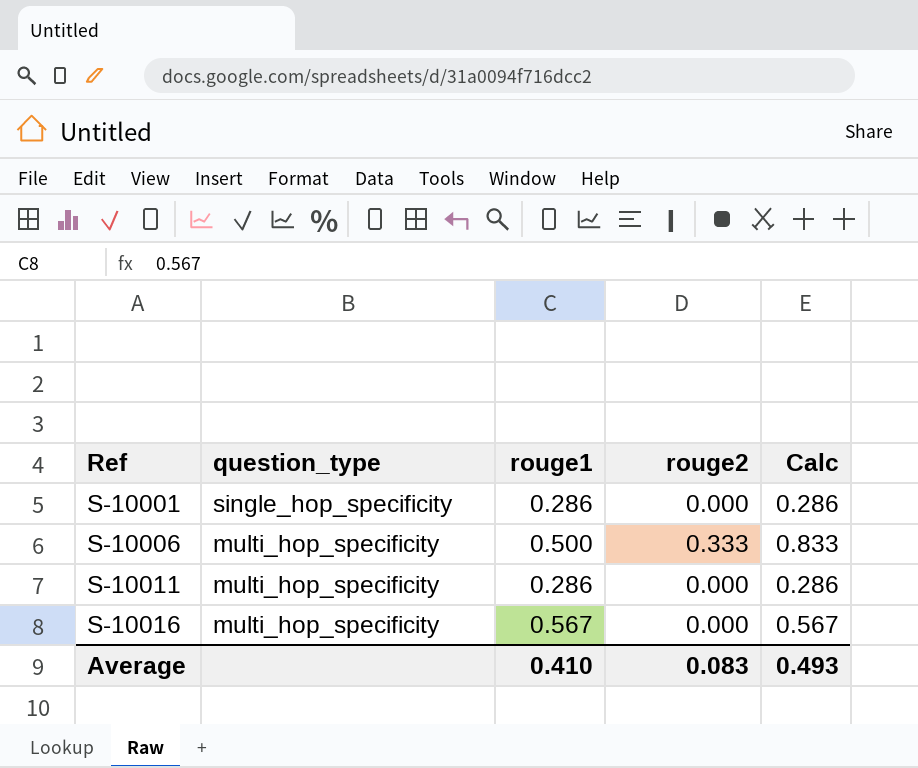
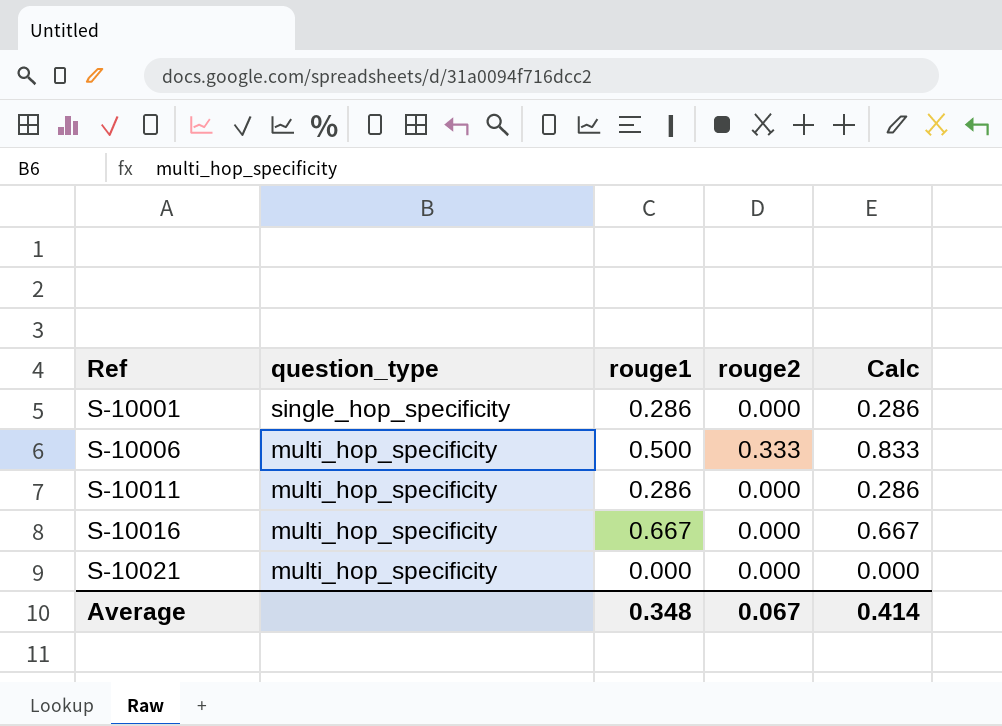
S-10016 | rouge1: 0.567 -> 0.667
S-10016 | Calc: 0.567 -> 0.667
row S-10021: none -> multi_hop_specificity | 0.000 | 0.000 | 0.000
Average | rouge1: 0.410 -> 0.348
Average | rouge2: 0.083 -> 0.067
Average | Calc: 0.493 -> 0.414

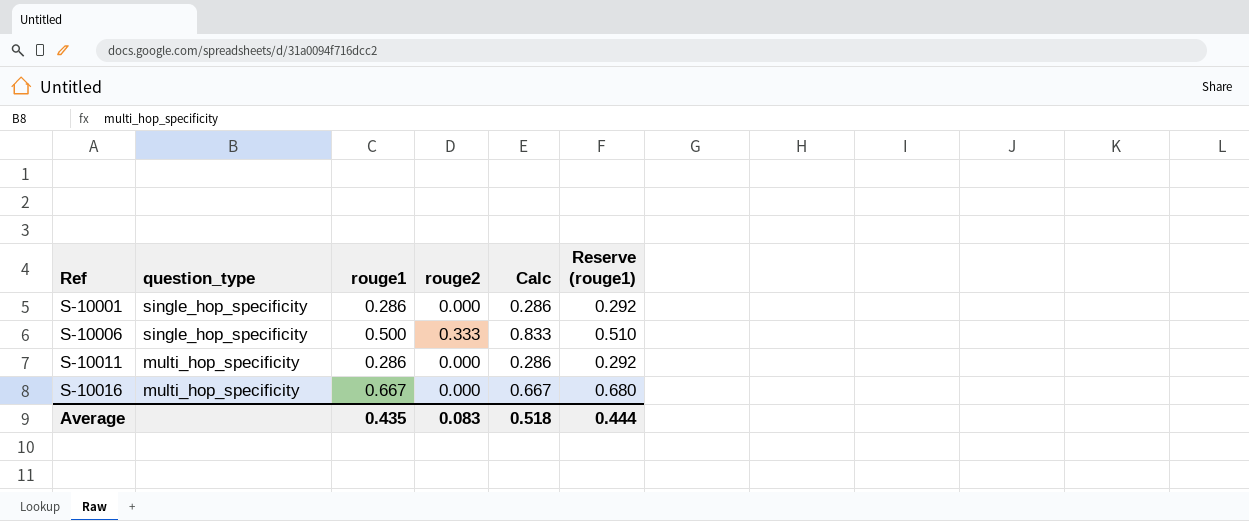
column Reserve (rouge1) | formula: none -> [rouge1] * 1.02
row S-10021: multi_hop_specificity | 0.000 | 0.000 | 0.000 -> none
S-10006 | question_type: multi_hop_specificity -> single_hop_specificity
Average | rouge1: 0.348 -> 0.435
Average | rouge2: 0.067 -> 0.083
Average | Calc: 0.414 -> 0.518

